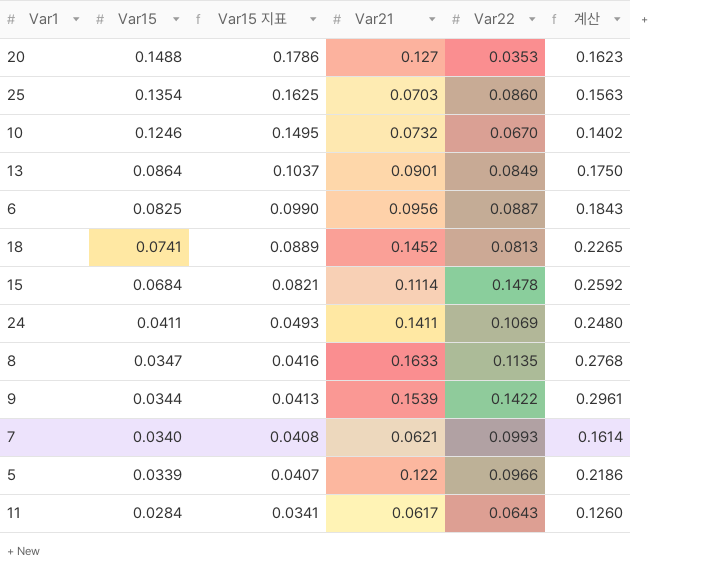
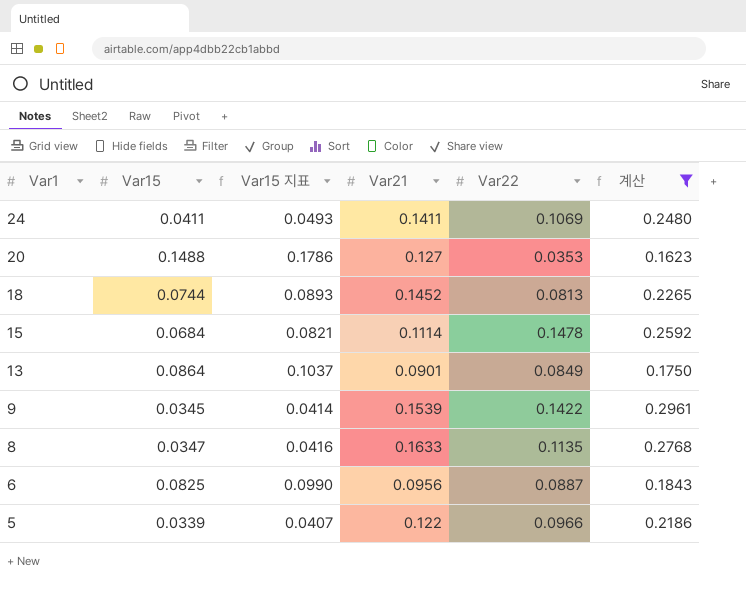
filter: none -> 계산 >= 0.1623
row order: Var15 descending -> Var1 descending
18 | Var15: 0.0741 -> 0.0744
18 | Var15 지표: 0.0889 -> 0.0893
9 | Var15: 0.0344 -> 0.0345
9 | Var15 지표: 0.0413 -> 0.0414

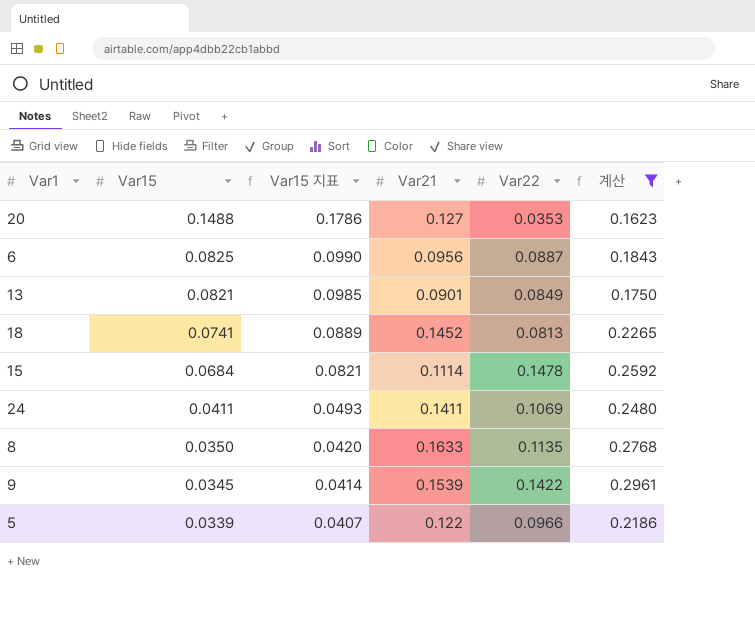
row order: Var1 descending -> Var15 descending
13 | Var15: 0.0864 -> 0.0821
13 | Var15 지표: 0.1037 -> 0.0985
18 | Var15: 0.0744 -> 0.0741
18 | Var15 지표: 0.0893 -> 0.0889
8 | Var15: 0.0347 -> 0.0350
8 | Var15 지표: 0.0416 -> 0.0420

